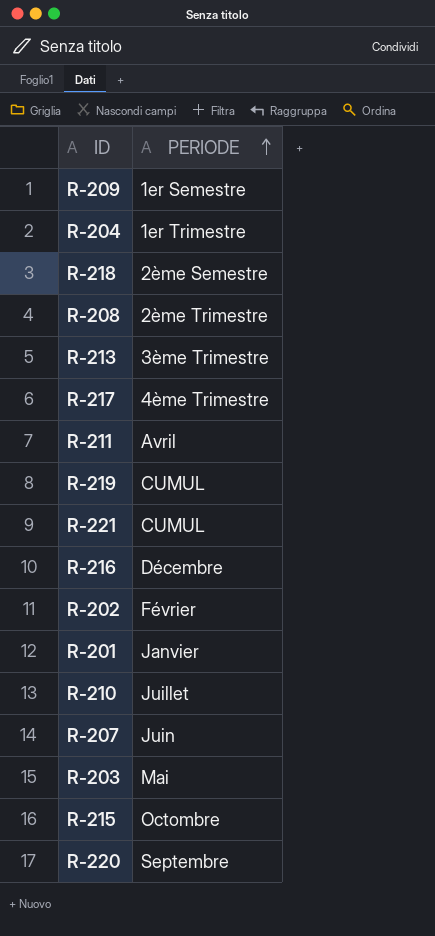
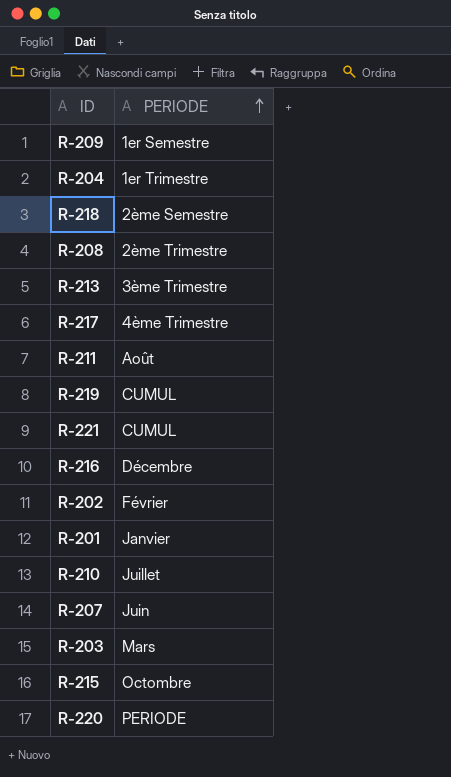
R-211 | PERIODE: Avril -> Août
R-203 | PERIODE: Mai -> Mars
R-220 | PERIODE: Septembre -> PERIODE

